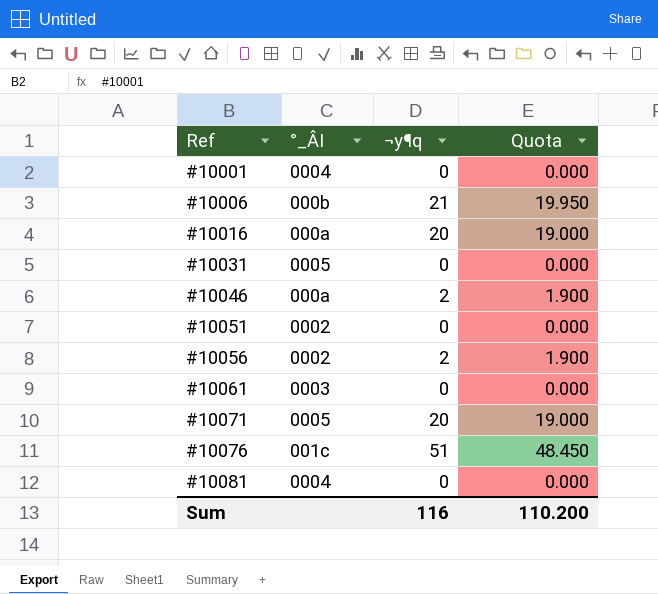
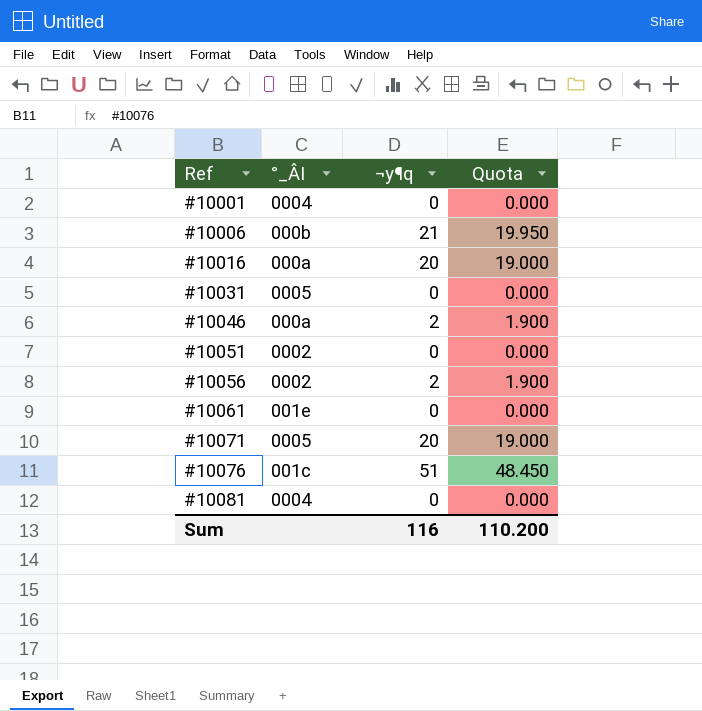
#10061 | °_ÂI: 0003 -> 001e

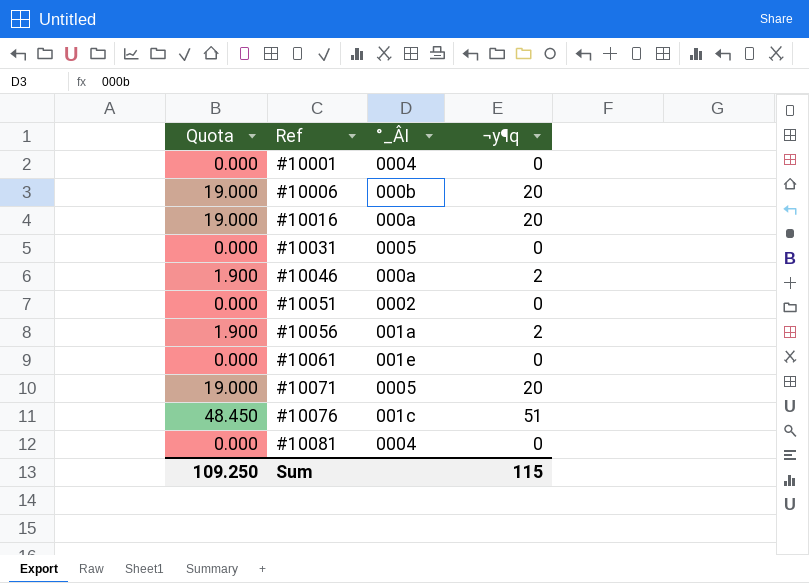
column Quota | position: 4 -> 1
#10006 | Quota: 19.950 -> 19.000
#10006 | ¬y¶q: 21 -> 20
#10056 | °_ÂI: 0002 -> 001a
Sum | Quota: 110.200 -> 109.250
Sum | ¬y¶q: 116 -> 115

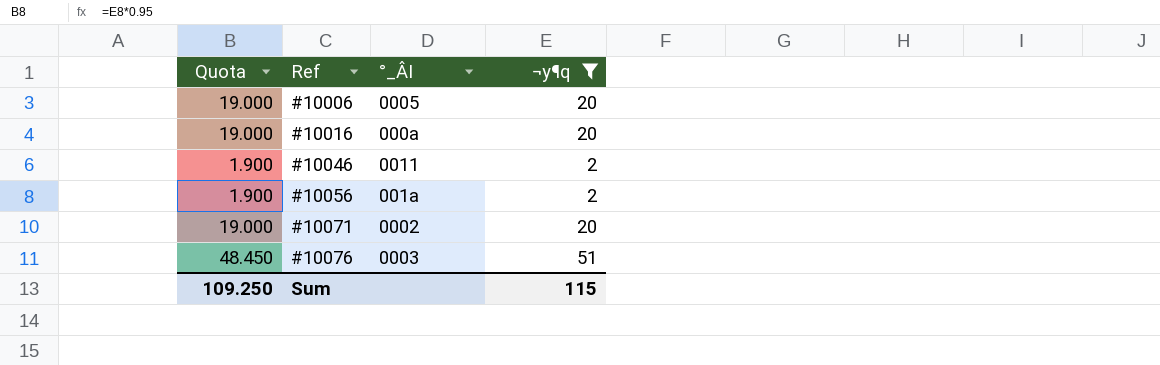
filter: none -> ¬y¶q != 0
#10006 | °_ÂI: 000b -> 0005
#10046 | °_ÂI: 000a -> 0011
#10071 | °_ÂI: 0005 -> 0002
#10076 | °_ÂI: 001c -> 0003

